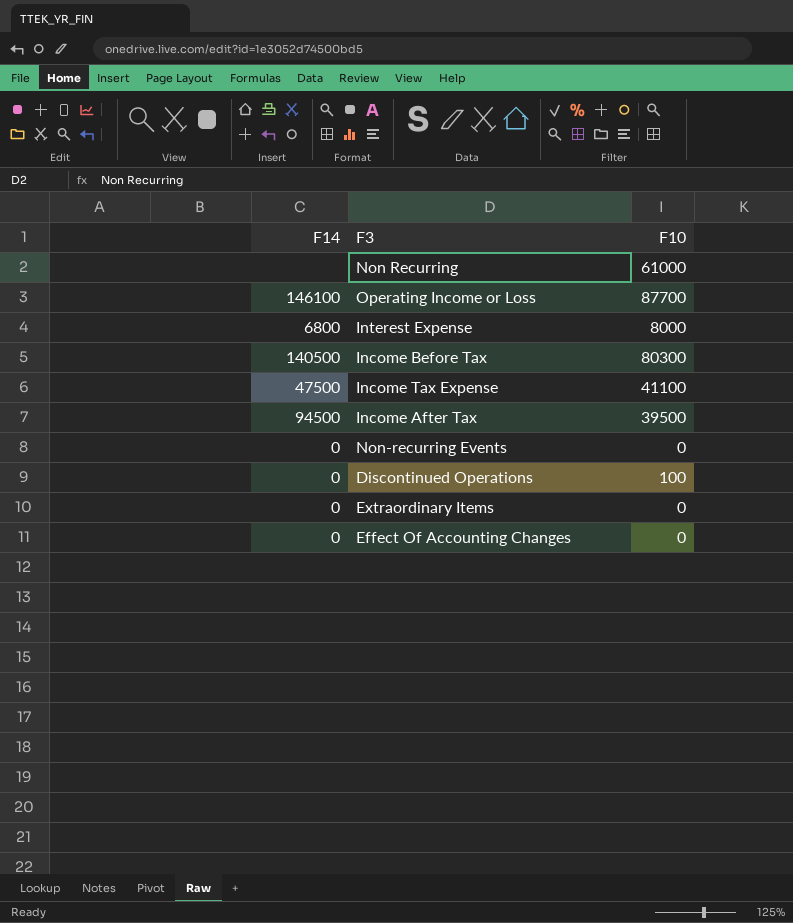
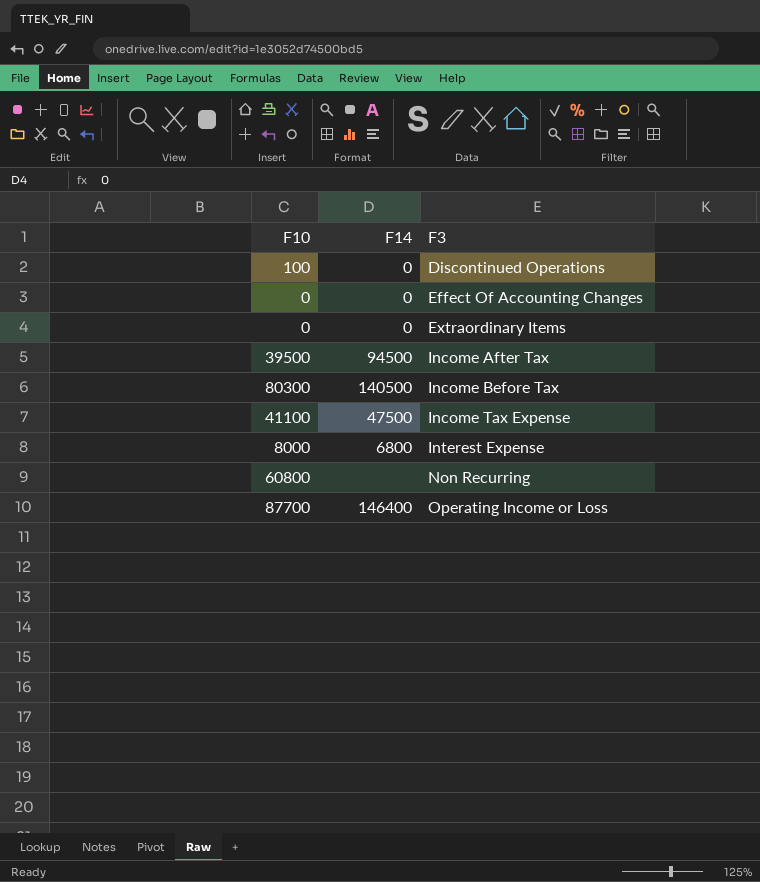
row order: none -> F3 ascending
column F10 | position: 3 -> 1
row Non-recurring Events: 0 | 0 -> none
Non Recurring | F10: 61000 -> 60800
Operating Income or Loss | F14: 146100 -> 146400

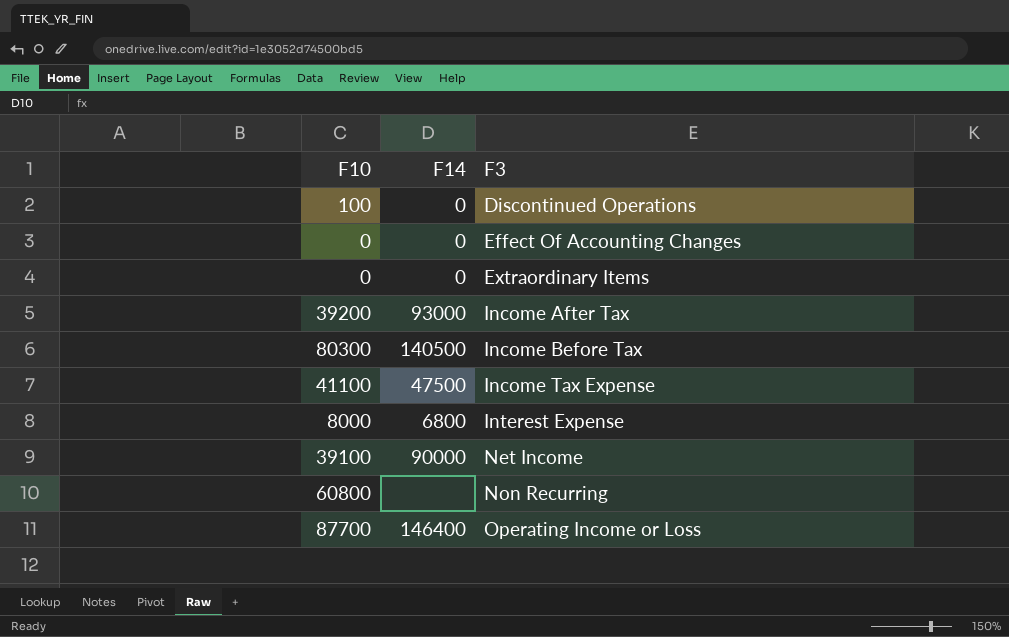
Income After Tax | F10: 39500 -> 39200
Income After Tax | F14: 94500 -> 93000
row Net Income: none -> 39100 | 90000

